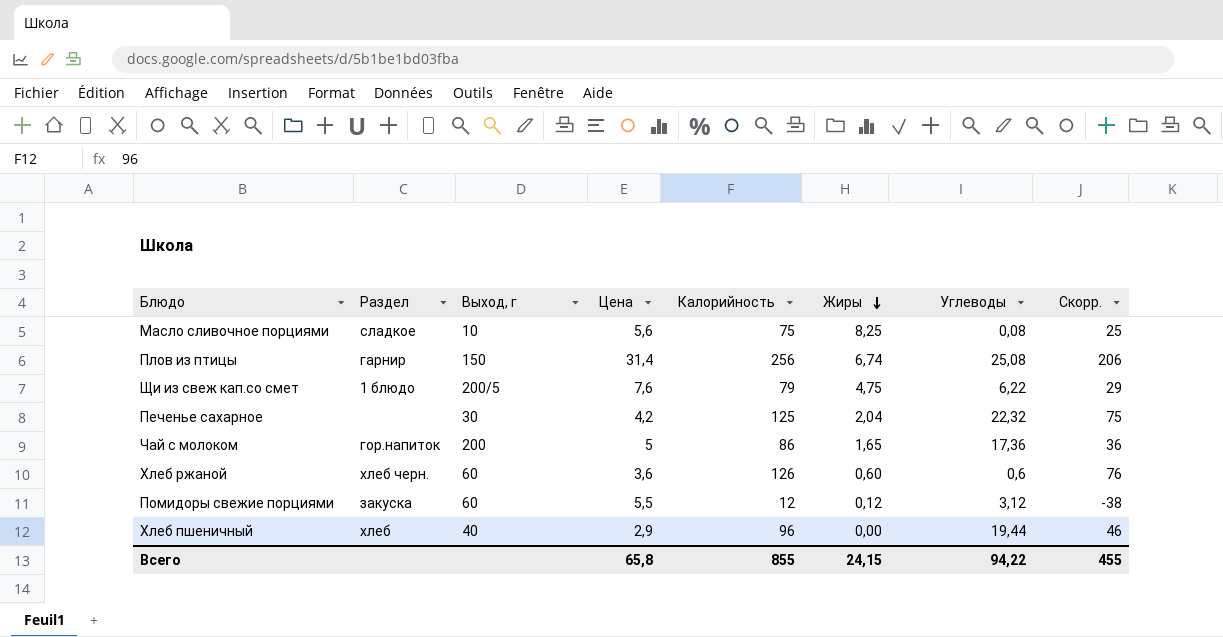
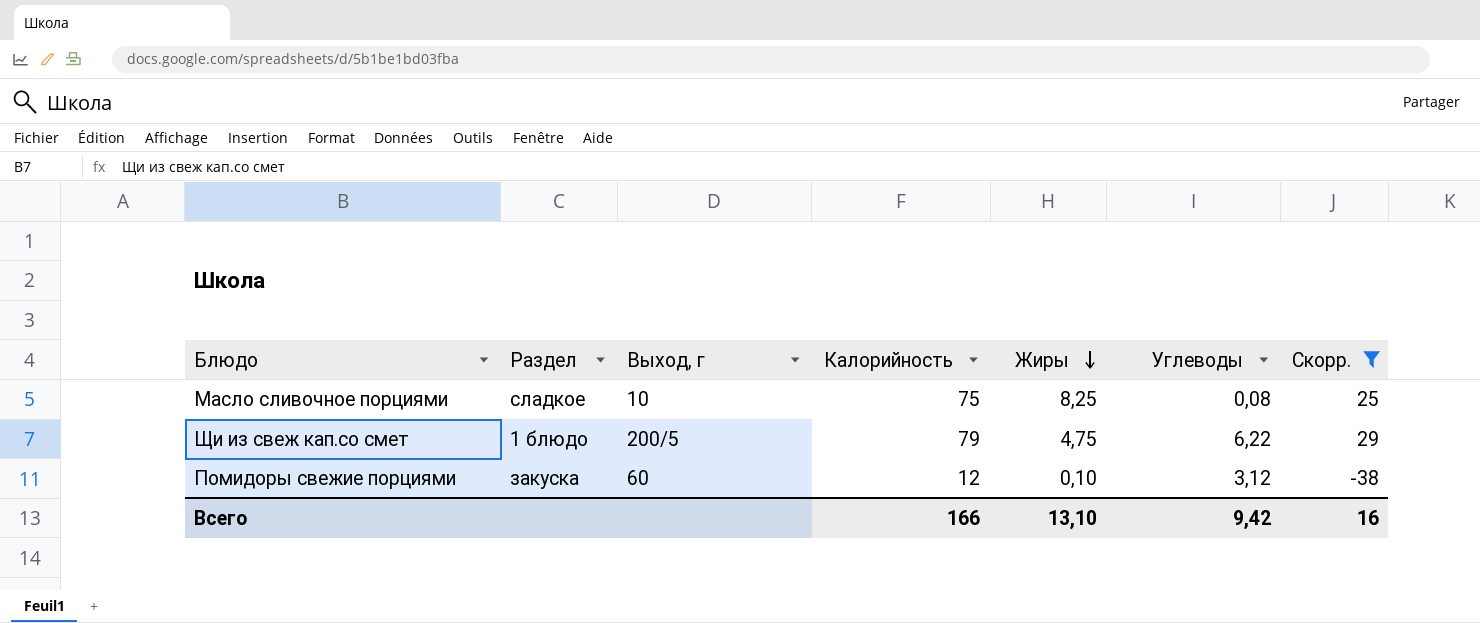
filter: none -> Скорр. <= 29
column Цена | position: 4 -> none
Помидоры свежие порциями | Жиры: 0,12 -> 0,10
Всего | Калорийность: 855 -> 166
Всего | Жиры: 24,15 -> 13,10
Всего | Углеводы: 94,22 -> 9,42
Всего | Скорр.: 455 -> 16

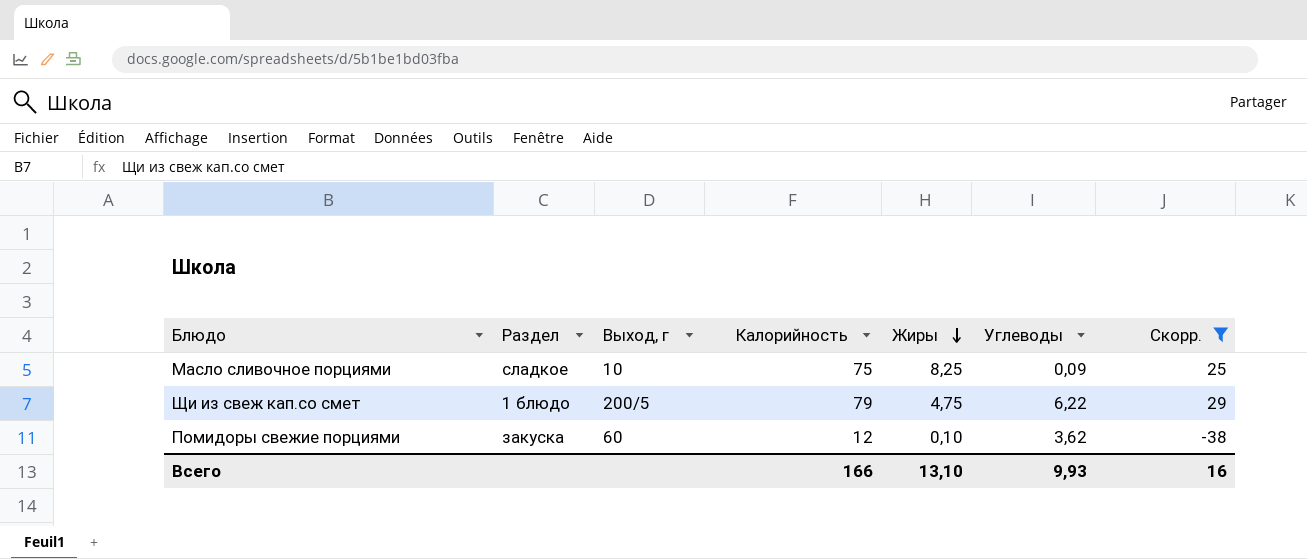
Масло сливочное порциями | Углеводы: 0,08 -> 0,09
Помидоры свежие порциями | Углеводы: 3,12 -> 3,62
Всего | Углеводы: 9,42 -> 9,93

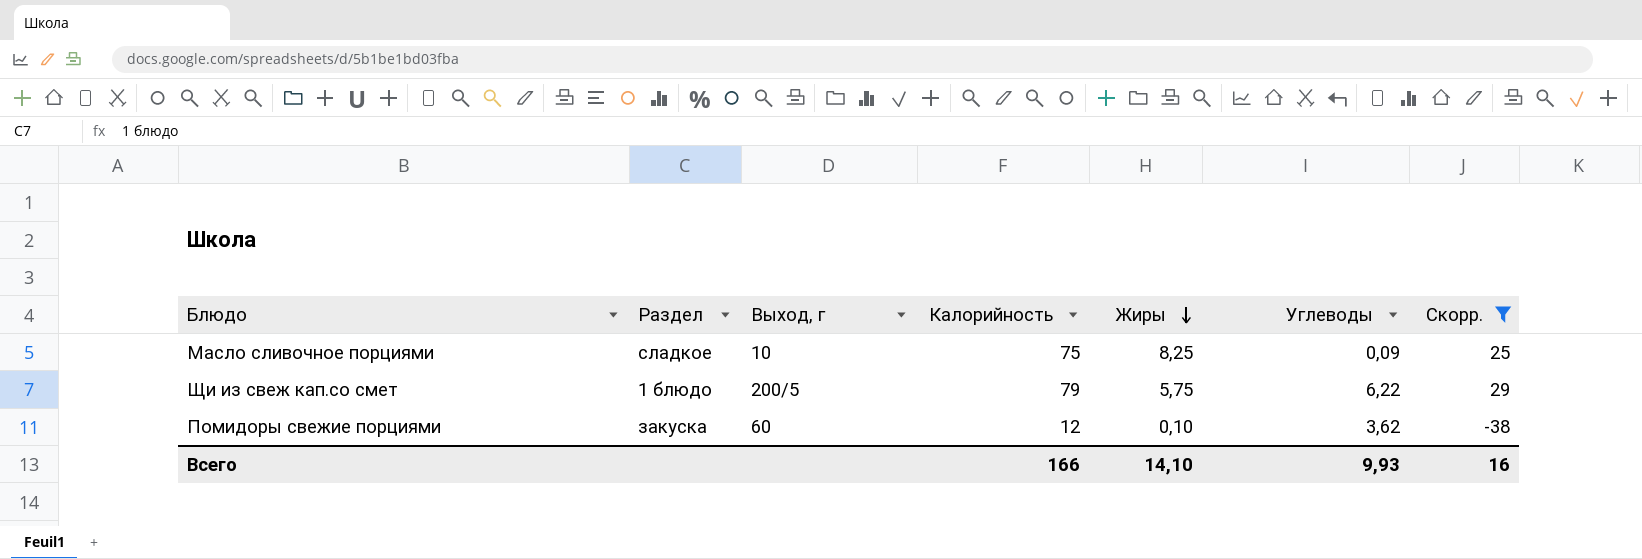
Щи из свеж кап.со смет | Жиры: 4,75 -> 5,75
Всего | Жиры: 13,10 -> 14,10

